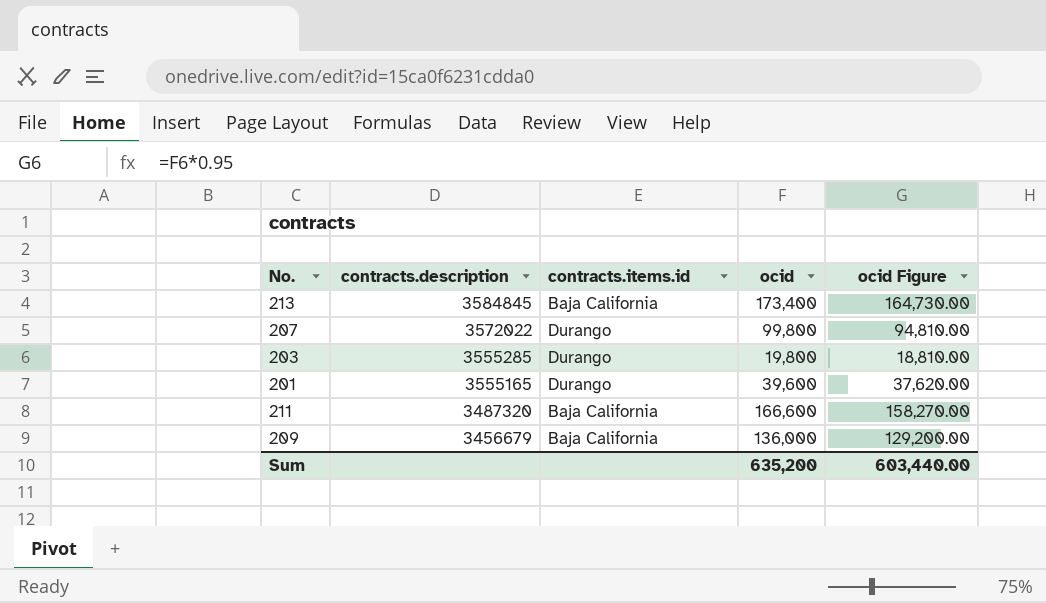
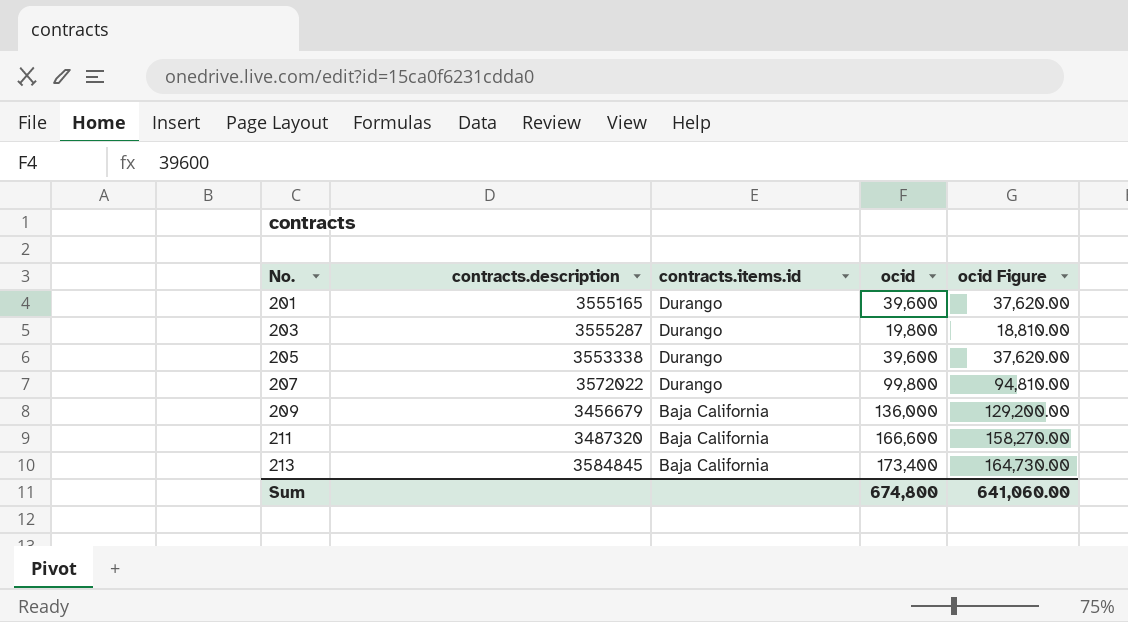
row order: contracts.description descending -> No. ascending
203 | contracts.description: 3555285 -> 3555287
row 205: none -> 3553338 | Durango | 39,600 | 37,620.00
Sum | ocid: 635,200 -> 674,800
Sum | ocid Figure: 603,440.00 -> 641,060.00

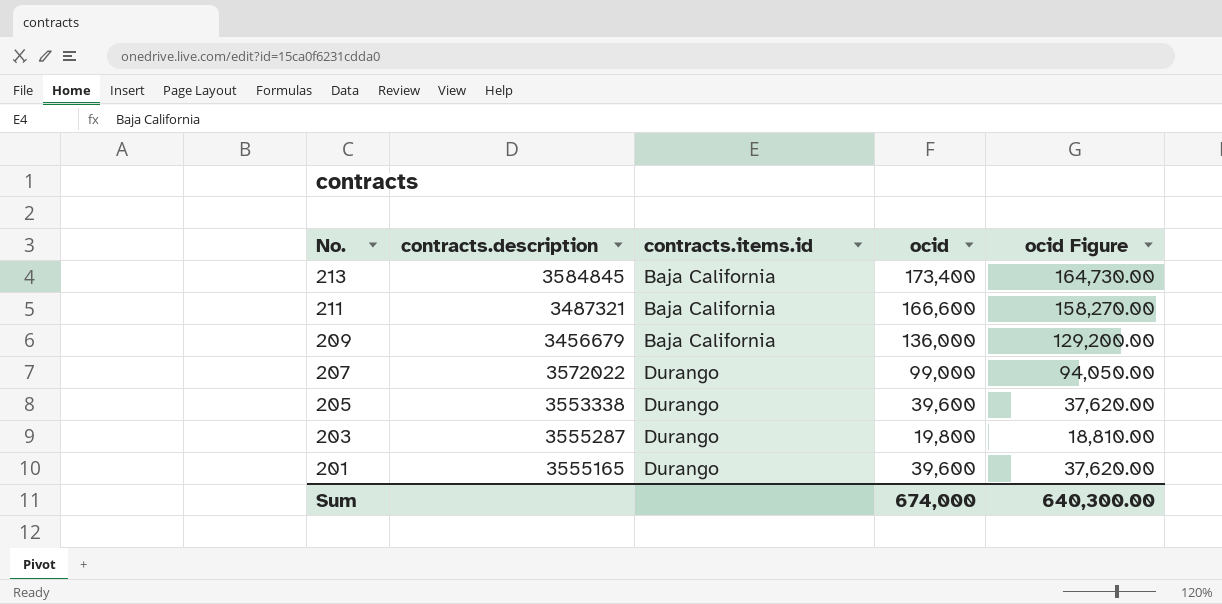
row order: No. ascending -> No. descending
211 | contracts.description: 3487320 -> 3487321
207 | ocid: 99,800 -> 99,000
207 | ocid Figure: 94,810.00 -> 94,050.00
Sum | ocid: 674,800 -> 674,000
Sum | ocid Figure: 641,060.00 -> 640,300.00

